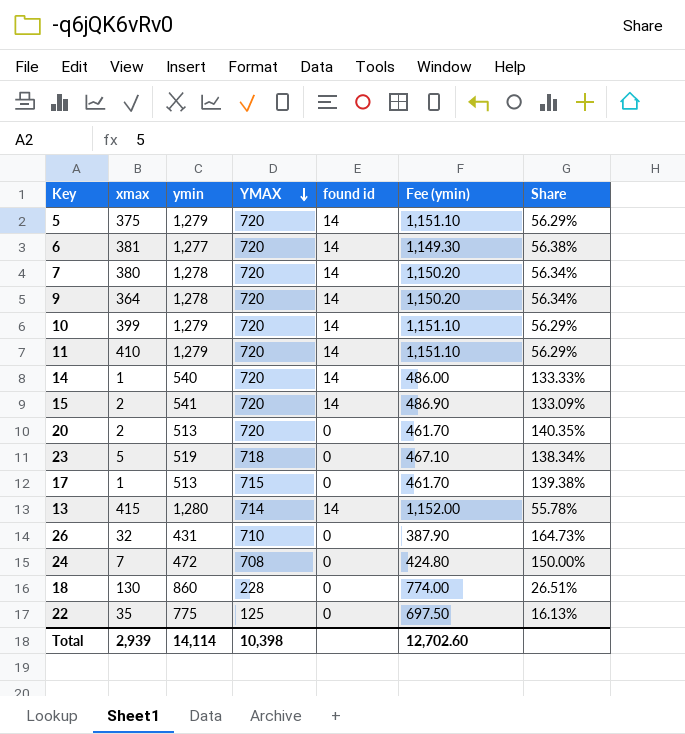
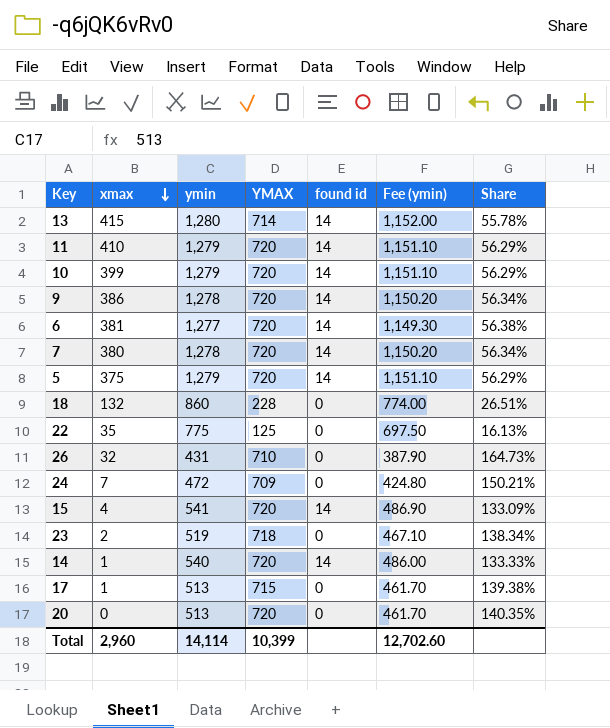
row order: YMAX descending -> xmax descending
9 | xmax: 364 -> 386
18 | xmax: 130 -> 132
24 | YMAX: 708 -> 709
24 | Share: 150.00% -> 150.21%
15 | xmax: 2 -> 4
23 | xmax: 5 -> 2
20 | xmax: 2 -> 0
Total | xmax: 2,939 -> 2,960
Total | YMAX: 10,398 -> 10,399

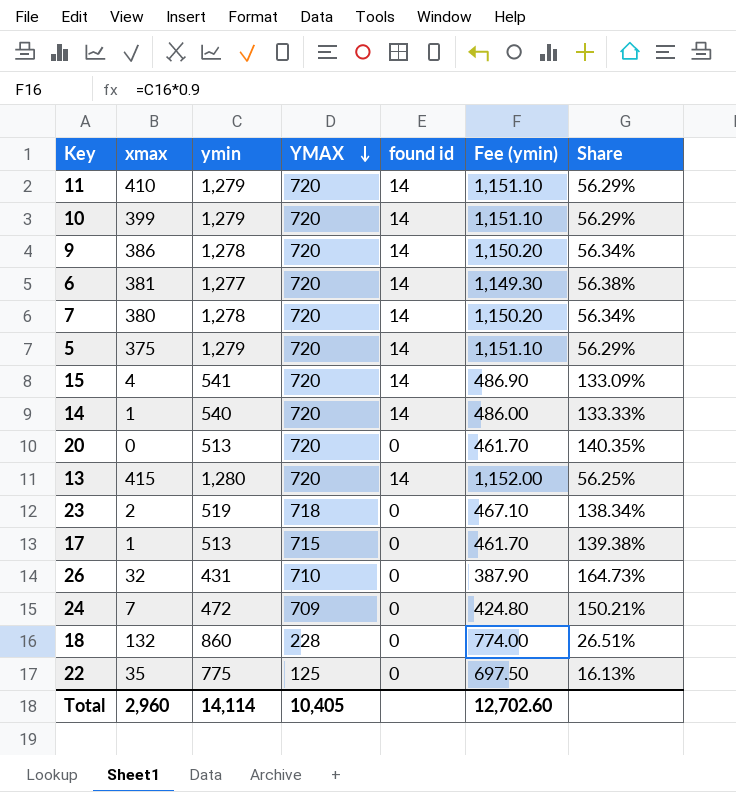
row order: xmax descending -> YMAX descending
13 | YMAX: 714 -> 720
13 | Share: 55.78% -> 56.25%
Total | YMAX: 10,399 -> 10,405

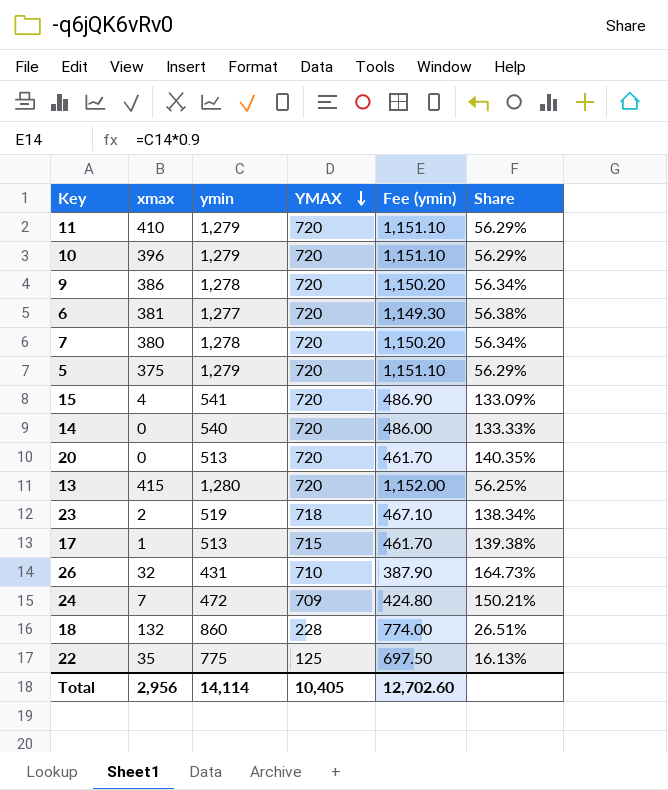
column found id | position: 5 -> none
10 | xmax: 399 -> 396
14 | xmax: 1 -> 0
Total | xmax: 2,960 -> 2,956

